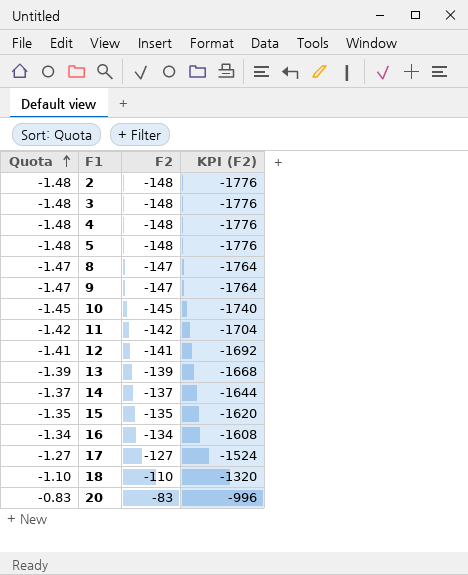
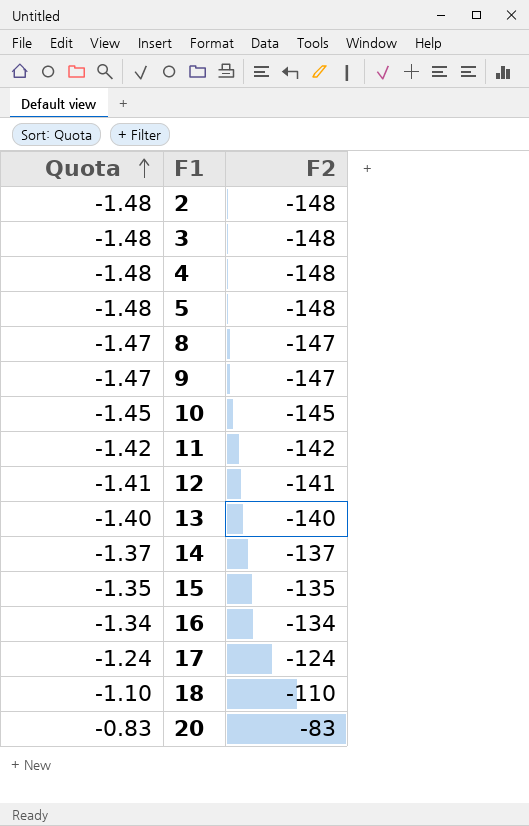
column KPI (F2) | formula: [F2] * 12 -> none
13 | Quota: -1.39 -> -1.40
13 | F2: -139 -> -140
17 | Quota: -1.27 -> -1.24
17 | F2: -127 -> -124

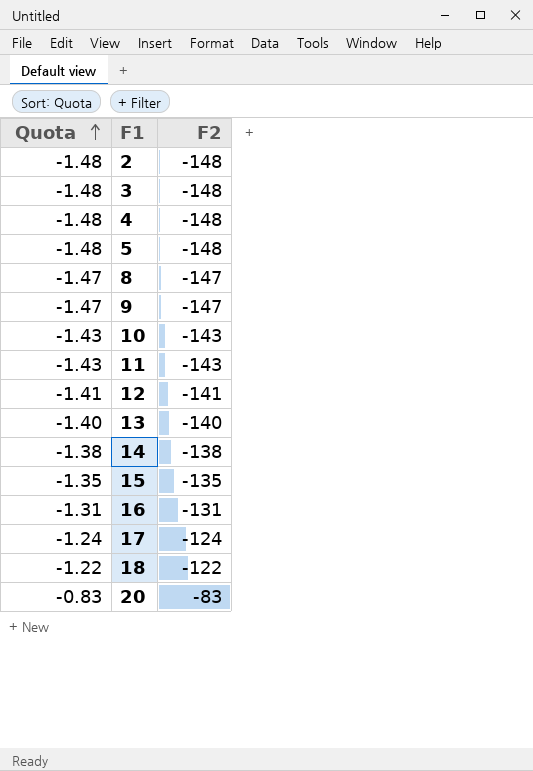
10 | Quota: -1.45 -> -1.43
10 | F2: -145 -> -143
11 | Quota: -1.42 -> -1.43
11 | F2: -142 -> -143
14 | Quota: -1.37 -> -1.38
14 | F2: -137 -> -138
16 | Quota: -1.34 -> -1.31
16 | F2: -134 -> -131
18 | Quota: -1.10 -> -1.22
18 | F2: -110 -> -122

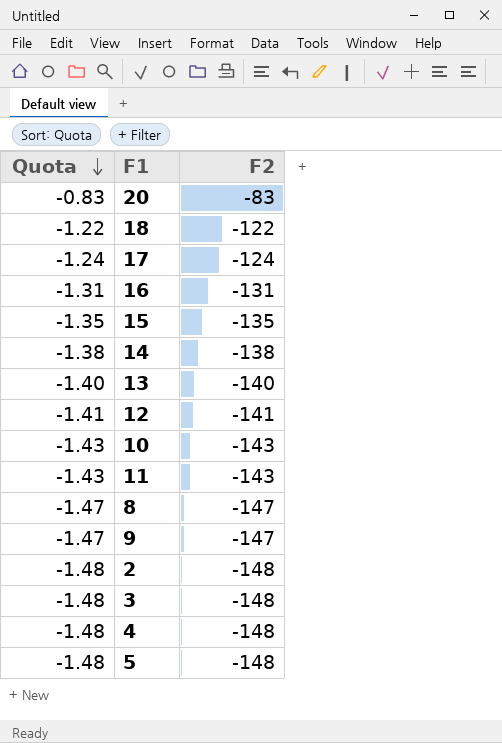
row order: Quota ascending -> Quota descending

